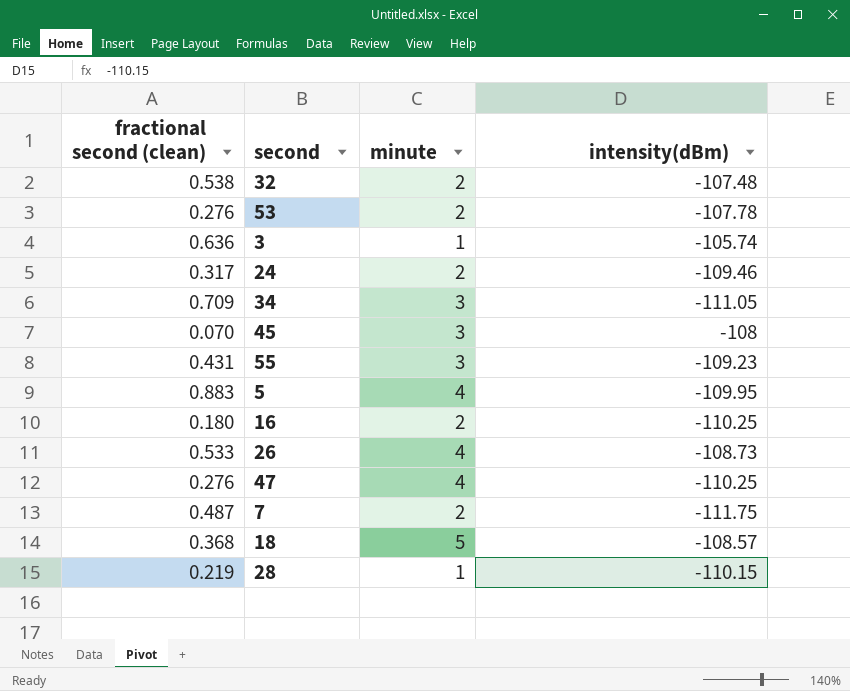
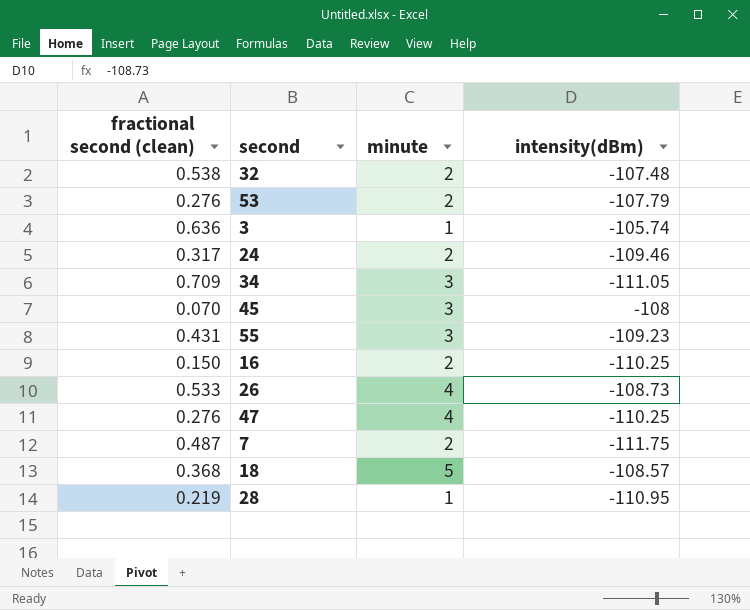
row 5: 0.883 | 4 | -109.95 -> none
53 | intensity(dBm): -107.78 -> -107.79
16 | fractional second (clean): 0.180 -> 0.150
28 | intensity(dBm): -110.15 -> -110.95

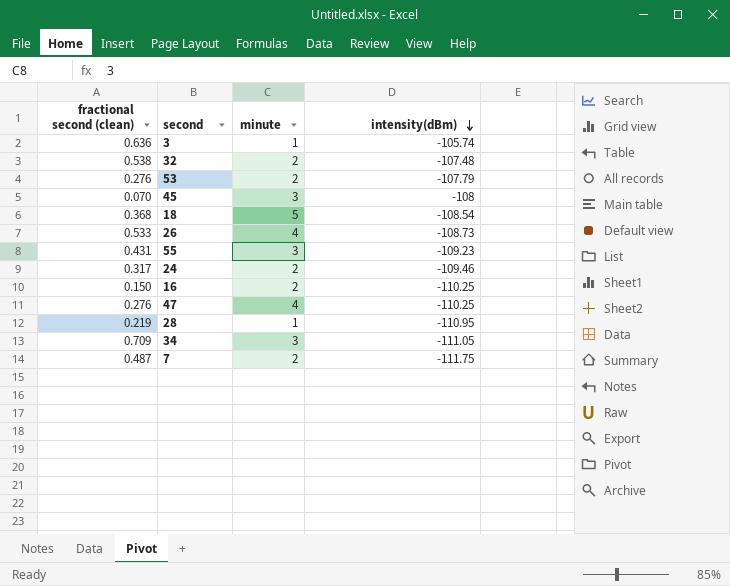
row order: none -> intensity(dBm) descending
18 | intensity(dBm): -108.57 -> -108.54

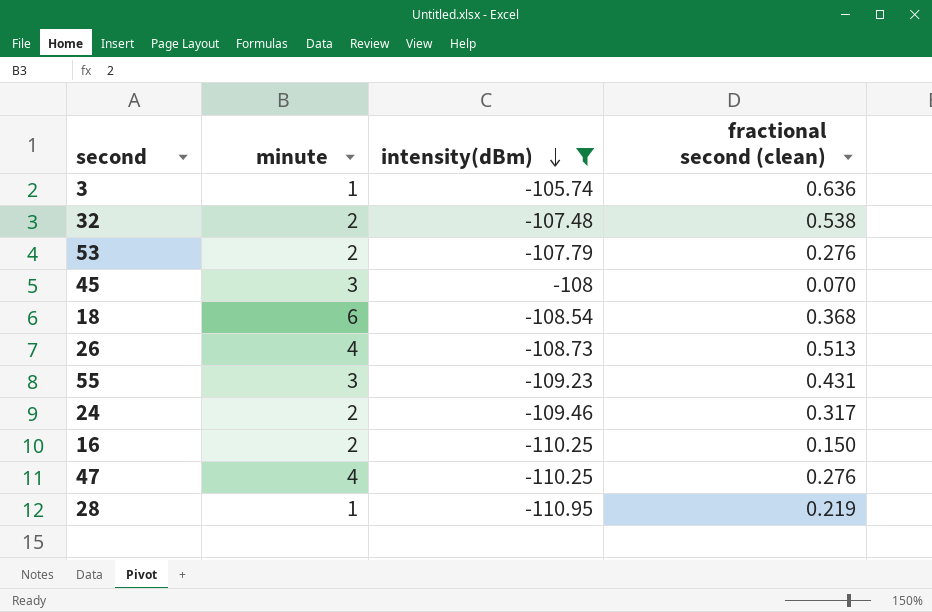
filter: none -> intensity(dBm) >= -110.95
column fractional second (clean) | position: 1 -> 4
18 | minute: 5 -> 6
26 | fractional second (clean): 0.533 -> 0.513

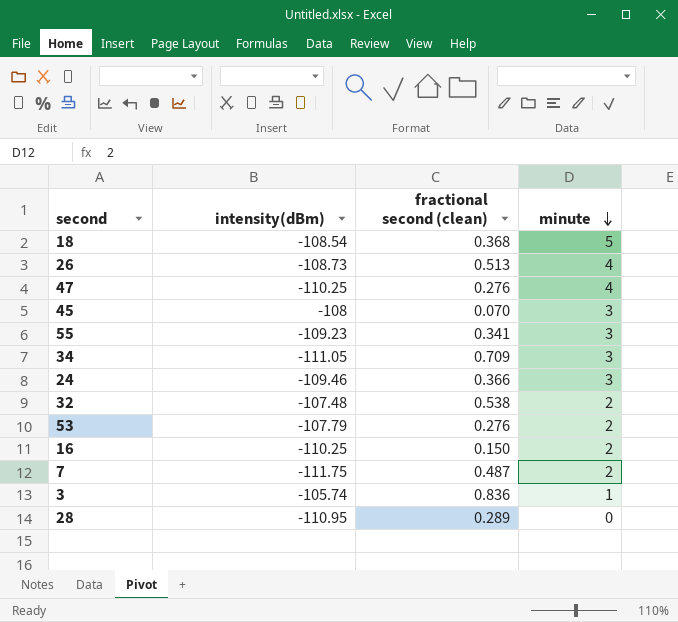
filter: intensity(dBm) >= -110.95 -> none
row order: intensity(dBm) descending -> minute descending
column minute | position: 2 -> 4
18 | minute: 6 -> 5
55 | fractional second (clean): 0.431 -> 0.341
24 | fractional second (clean): 0.317 -> 0.366
24 | minute: 2 -> 3
3 | fractional second (clean): 0.636 -> 0.836
28 | fractional second (clean): 0.219 -> 0.289
28 | minute: 1 -> 0

